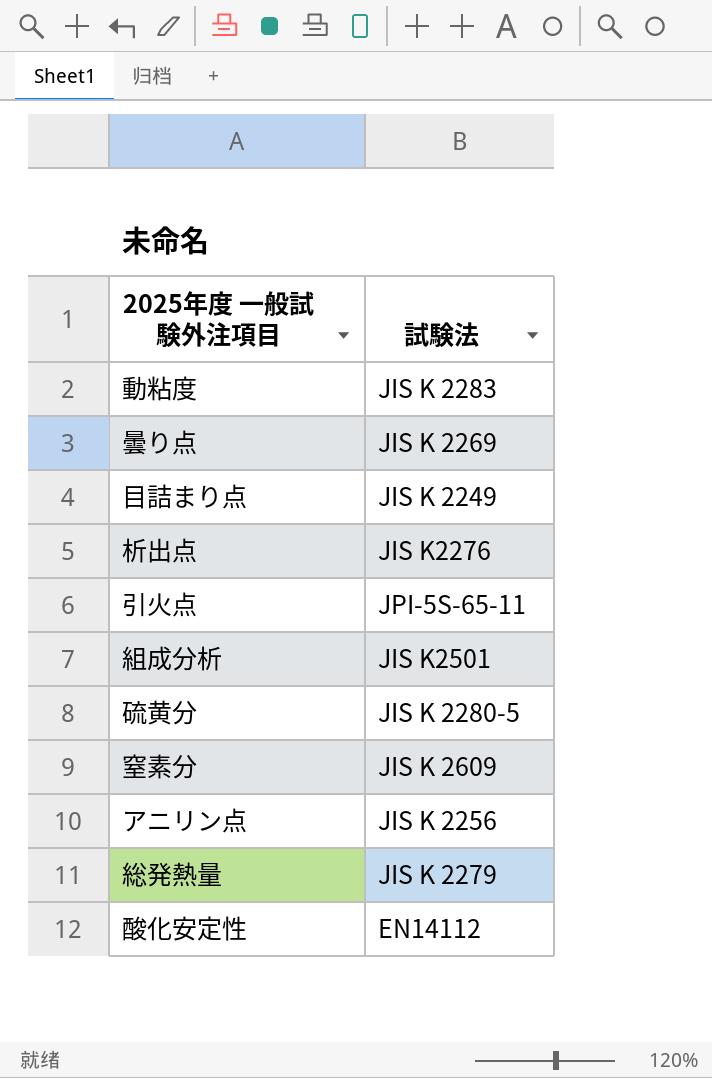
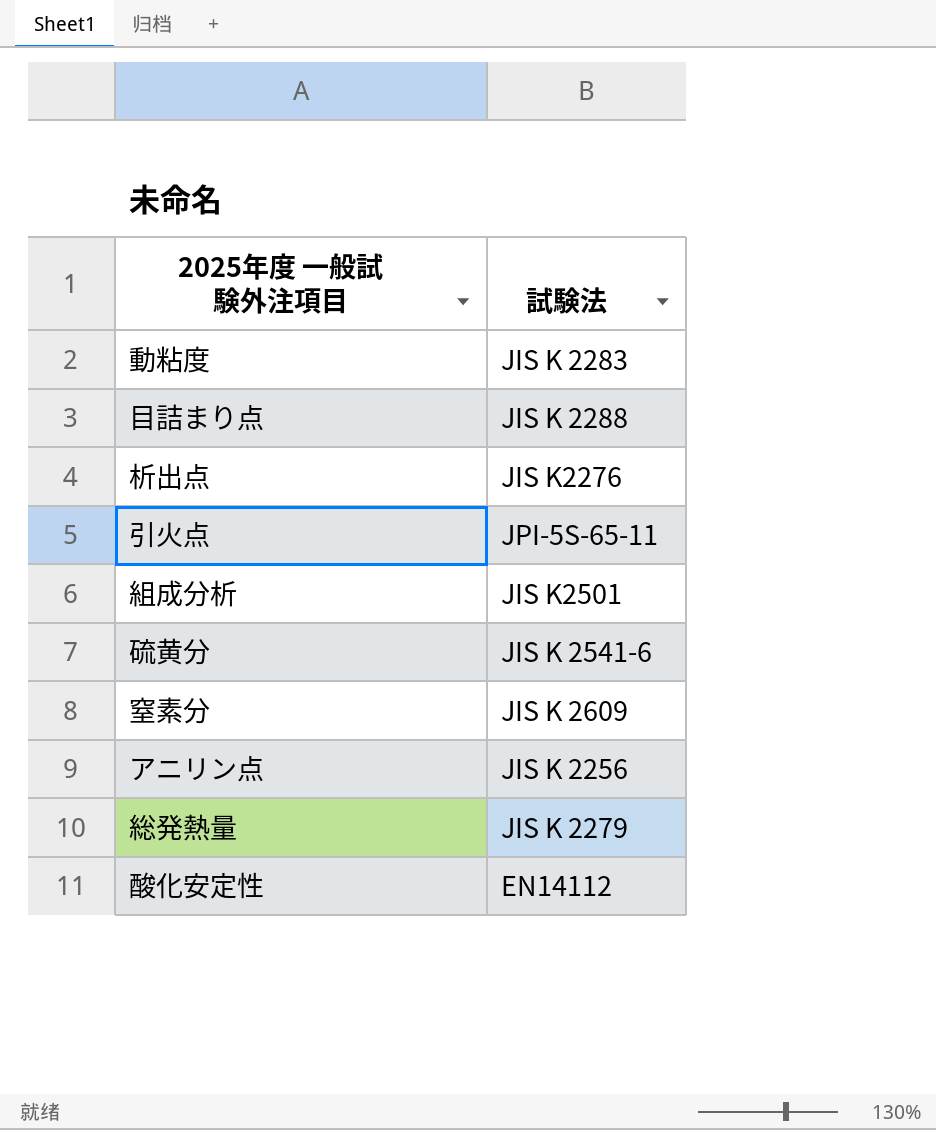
row 曇り点: JIS K 2269 -> none
目詰まり点 | 試験法: JIS K 2249 -> JIS K 2288
硫黄分 | 試験法: JIS K 2280-5 -> JIS K 2541-6

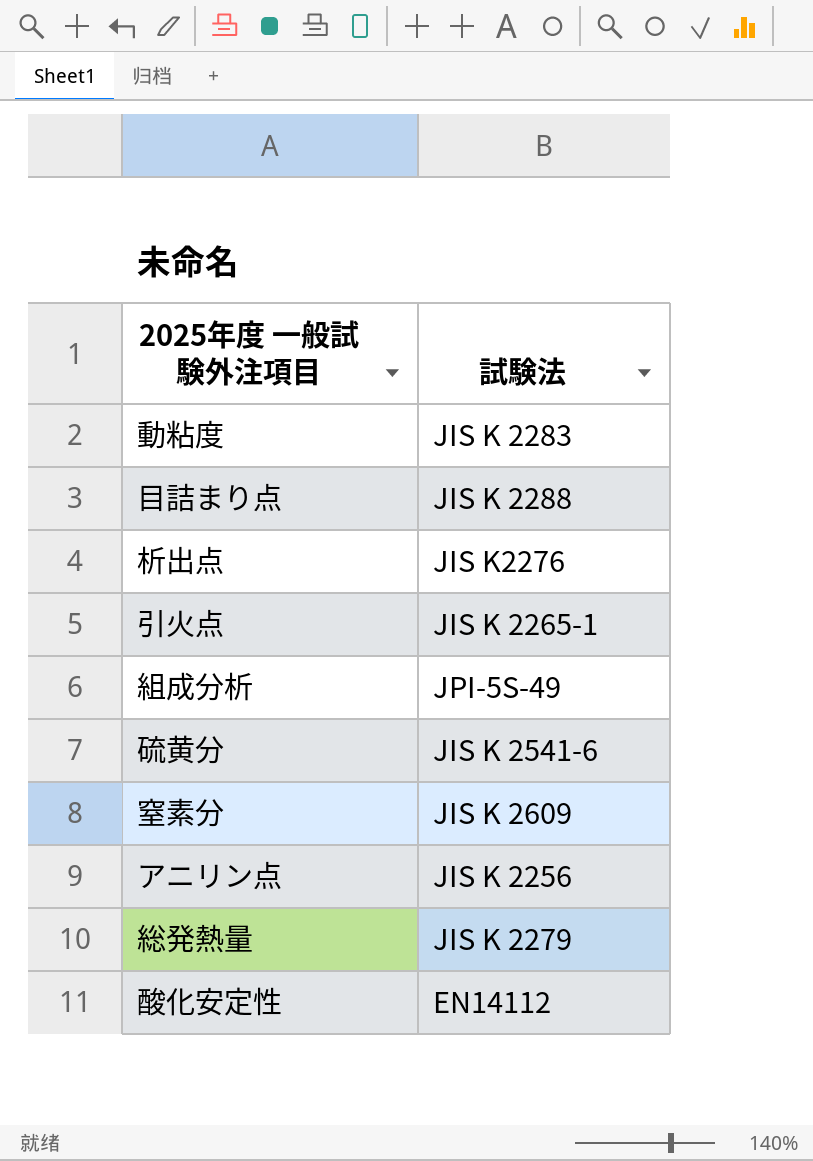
引火点 | 試験法: JPI-5S-65-11 -> JIS K 2265-1
組成分析 | 試験法: JIS K2501 -> JPI-5S-49

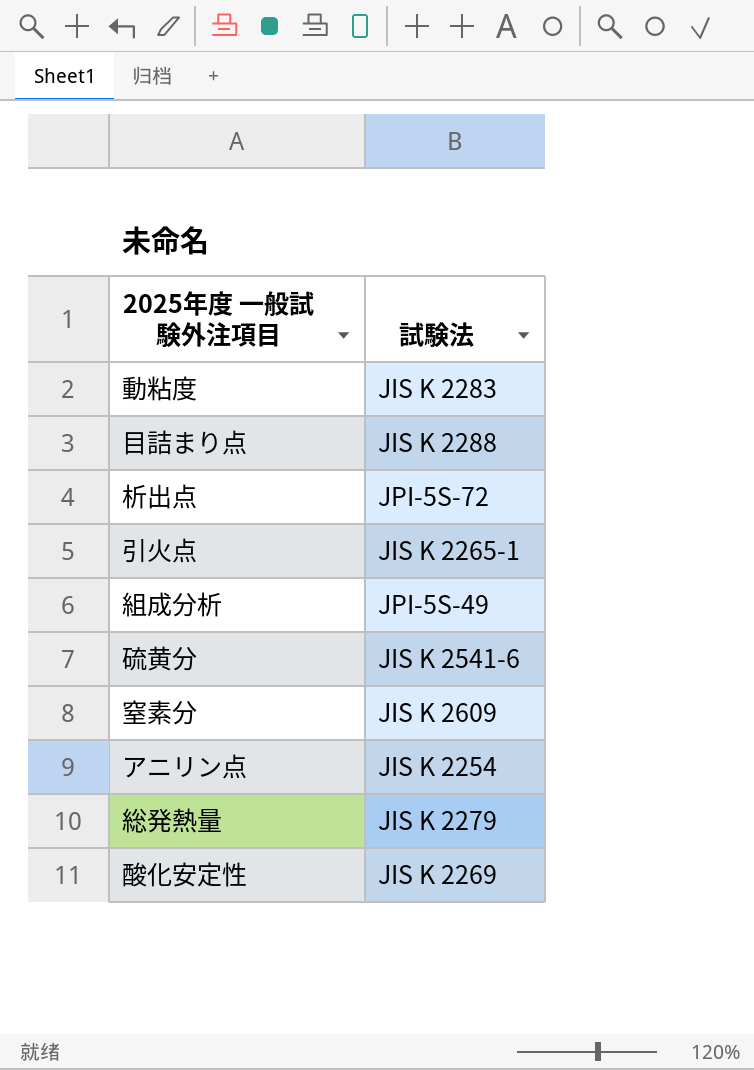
析出点 | 試験法: JIS K2276 -> JPI-5S-72
アニリン点 | 試験法: JIS K 2256 -> JIS K 2254
酸化安定性 | 試験法: EN14112 -> JIS K 2269

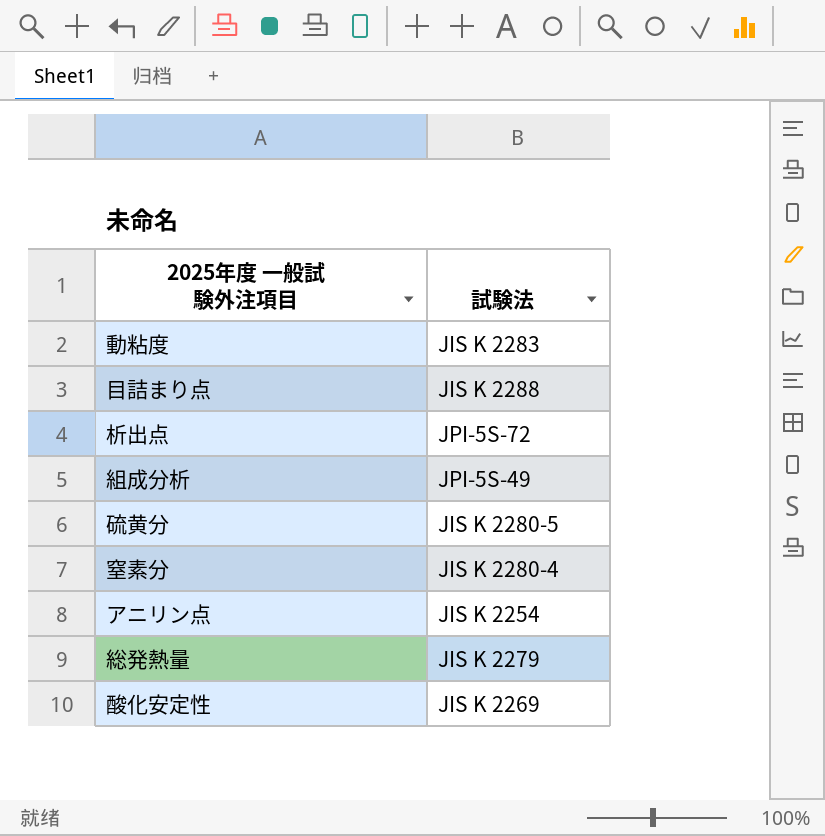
row 引火点: JIS K 2265-1 -> none
硫黄分 | 試験法: JIS K 2541-6 -> JIS K 2280-5
窒素分 | 試験法: JIS K 2609 -> JIS K 2280-4

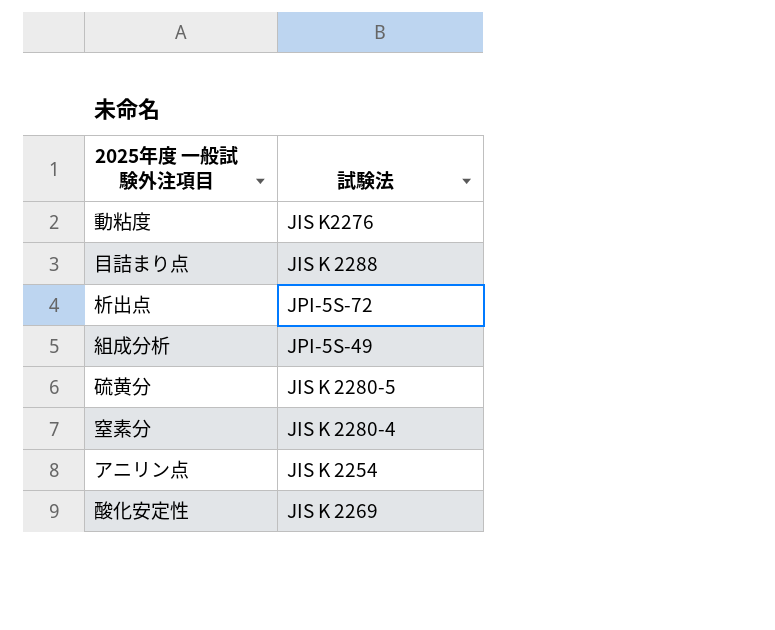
row 総発熱量: JIS K 2279 -> none
動粘度 | 試験法: JIS K 2283 -> JIS K2276

